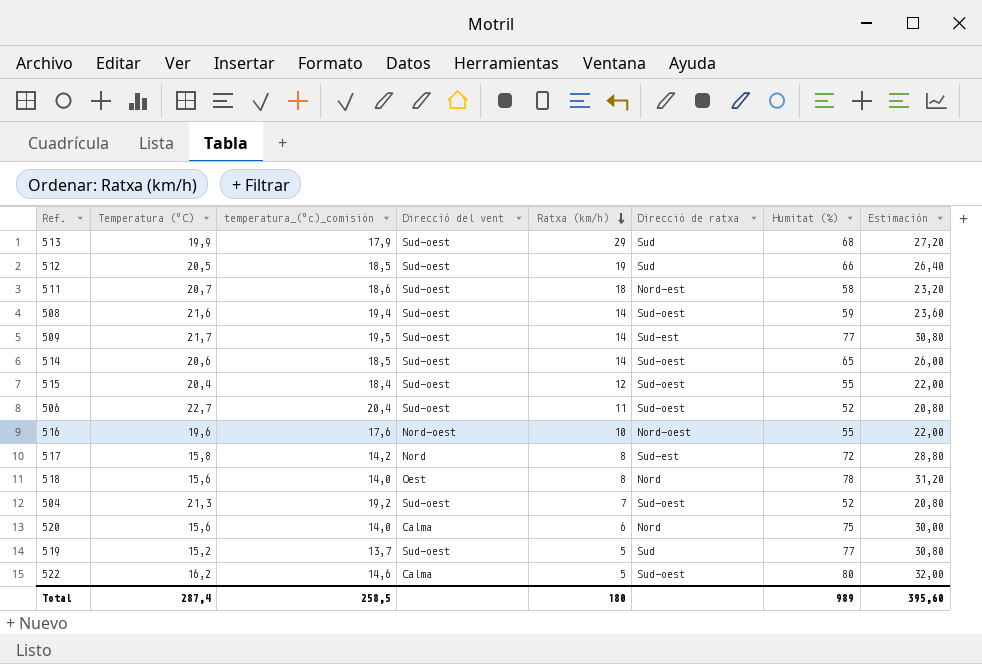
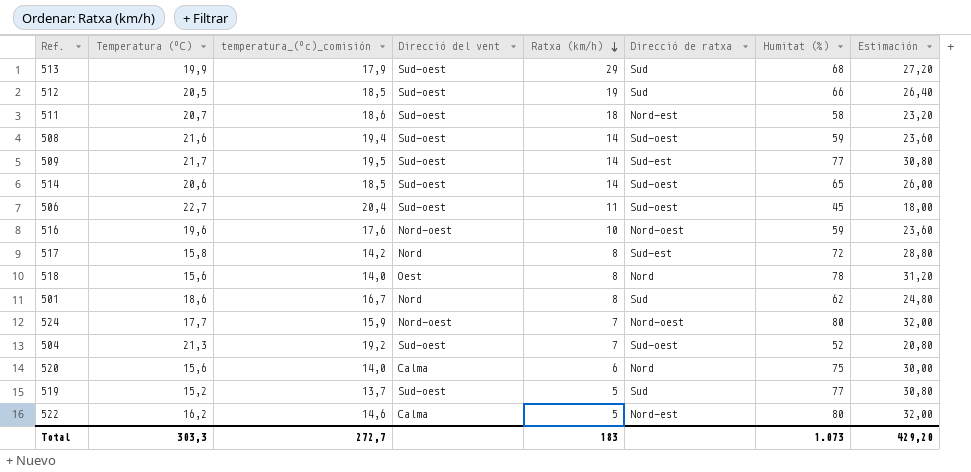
row 515: 20,4 | 18,4 | Sud-oest | 12 | Sud-oest | 55 | 22,00 -> none
506 | Humitat (%): 52 -> 45
506 | Estimación: 20,80 -> 18,00
516 | Humitat (%): 55 -> 59
516 | Estimación: 22,00 -> 23,60
row 501: none -> 18,6 | 16,7 | Nord | 8 | Sud | 62 | 24,80
row 524: none -> 17,7 | 15,9 | Nord-oest | 7 | Nord-oest | 80 | 32,00
522 | Direcció de ratxa: Sud-oest -> Nord-est
Total | Temperatura (ºC): 287,4 -> 303,3
Total | temperatura_(ºc)_comisión: 258,5 -> 272,7
Total | Ratxa (km/h): 180 -> 183
Total | Humitat (%): 989 -> 1.073
Total | Estimación: 395,60 -> 429,20

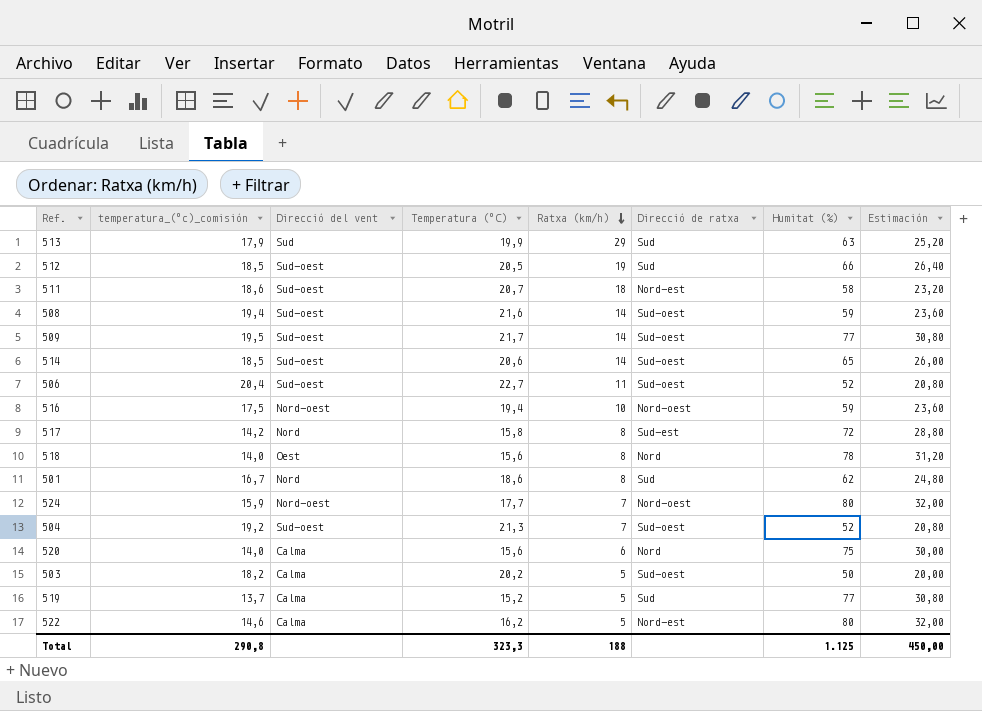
column Temperatura (ºC) | position: 2 -> 4
513 | Direcció del vent: Sud-oest -> Sud
513 | Humitat (%): 68 -> 63
513 | Estimación: 27,20 -> 25,20
509 | Direcció de ratxa: Sud-est -> Sud-oest
506 | Humitat (%): 45 -> 52
506 | Estimación: 18,00 -> 20,80
516 | temperatura_(ºc)_comisión: 17,6 -> 17,5
516 | Temperatura (ºC): 19,6 -> 19,4
row 503: none -> 18,2 | Calma | 20,2 | 5 | Sud-oest | 50 | 20,00
519 | Direcció del vent: Sud-oest -> Calma
Total | temperatura_(ºc)_comisión: 272,7 -> 290,8
Total | Temperatura (ºC): 303,3 -> 323,3
Total | Ratxa (km/h): 183 -> 188
Total | Humitat (%): 1.073 -> 1.125
Total | Estimación: 429,20 -> 450,00

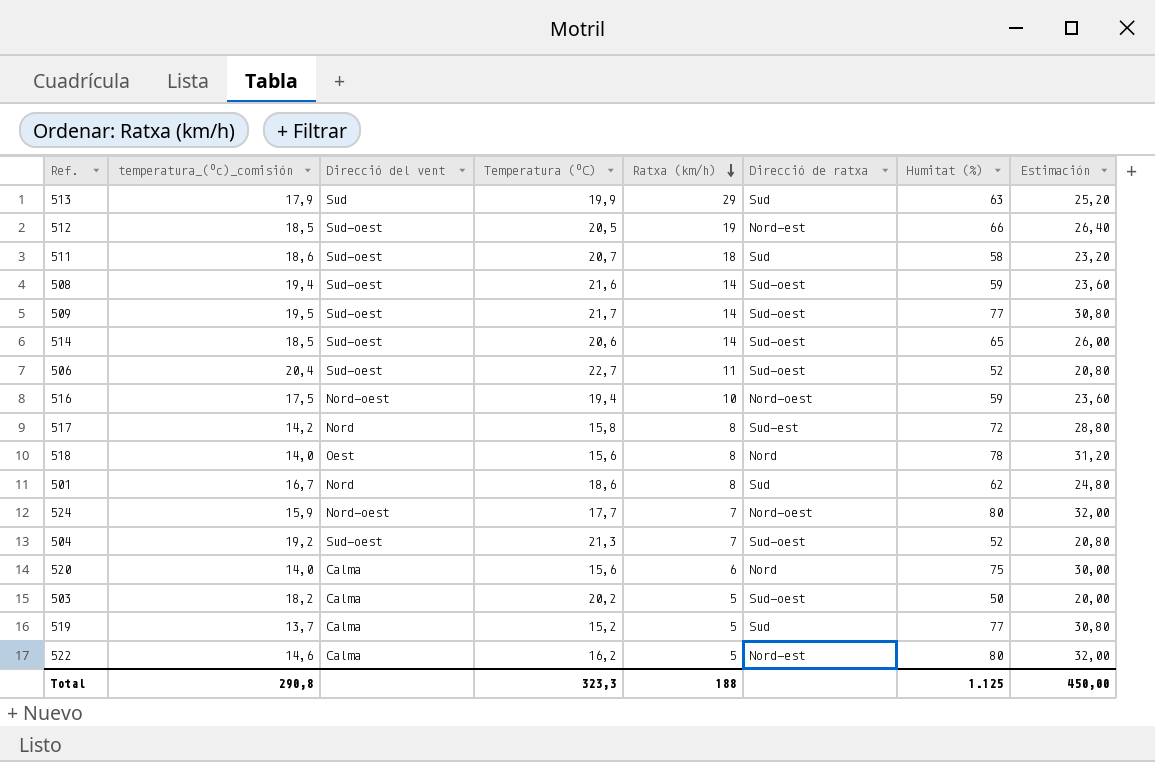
512 | Direcció de ratxa: Sud -> Nord-est
511 | Direcció de ratxa: Nord-est -> Sud

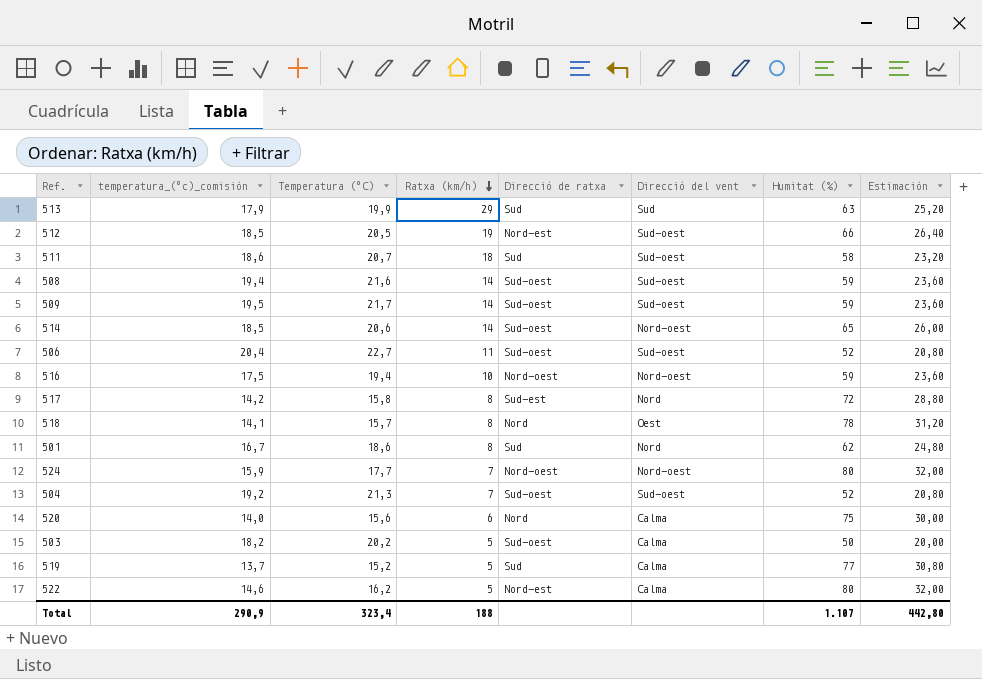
column Direcció del vent | position: 3 -> 6
509 | Humitat (%): 77 -> 59
509 | Estimación: 30,80 -> 23,60
514 | Direcció del vent: Sud-oest -> Nord-oest
518 | temperatura_(ºc)_comisión: 14,0 -> 14,1
518 | Temperatura (ºC): 15,6 -> 15,7
Total | temperatura_(ºc)_comisión: 290,8 -> 290,9
Total | Temperatura (ºC): 323,3 -> 323,4
Total | Humitat (%): 1.125 -> 1.107
Total | Estimación: 450,00 -> 442,80

